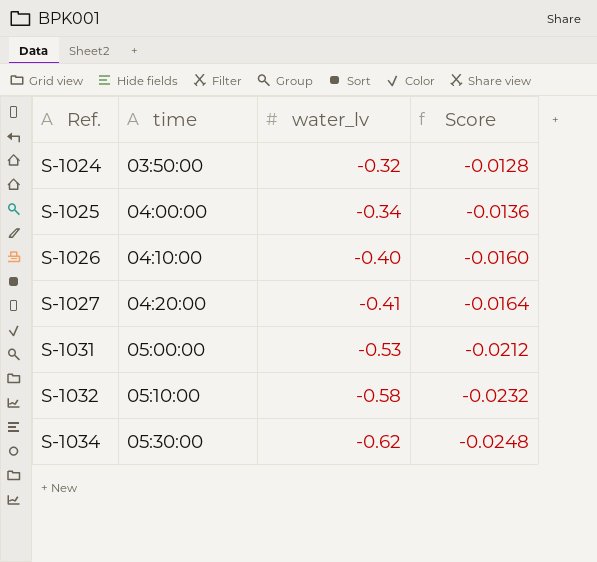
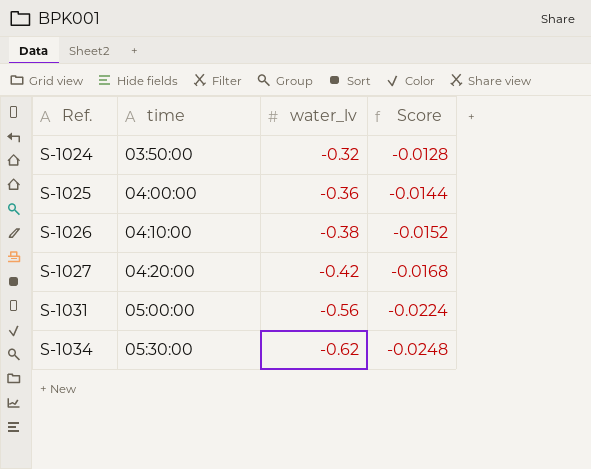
row S-1032: 05:10:00 | -0.58 | -0.0232 -> none
S-1025 | water_lv: -0.34 -> -0.36
S-1025 | Score: -0.0136 -> -0.0144
S-1026 | water_lv: -0.40 -> -0.38
S-1026 | Score: -0.0160 -> -0.0152
S-1027 | water_lv: -0.41 -> -0.42
S-1027 | Score: -0.0164 -> -0.0168
S-1031 | water_lv: -0.53 -> -0.56
S-1031 | Score: -0.0212 -> -0.0224

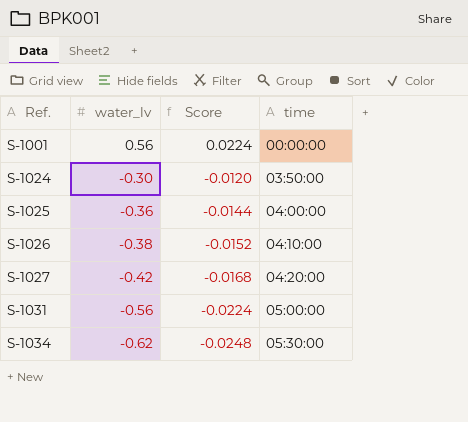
column time | position: 2 -> 4
row S-1001: none -> 0.56 | 0.0224 | 00:00:00
S-1024 | water_lv: -0.32 -> -0.30
S-1024 | Score: -0.0128 -> -0.0120

